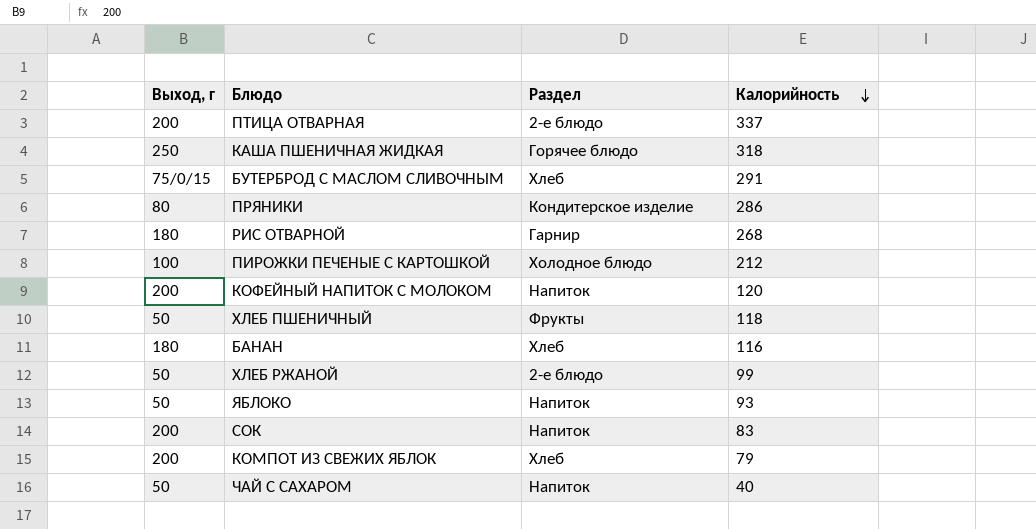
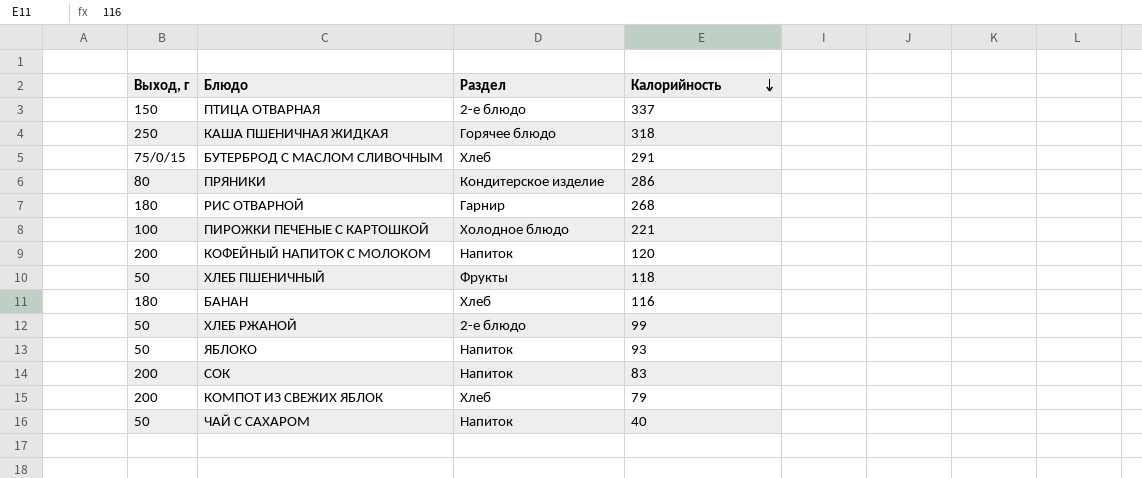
ПТИЦА ОТВАРНАЯ | Выход, г: 200 -> 150
ПИРОЖКИ ПЕЧЕНЫЕ С КАРТОШКОЙ | Калорийность: 212 -> 221

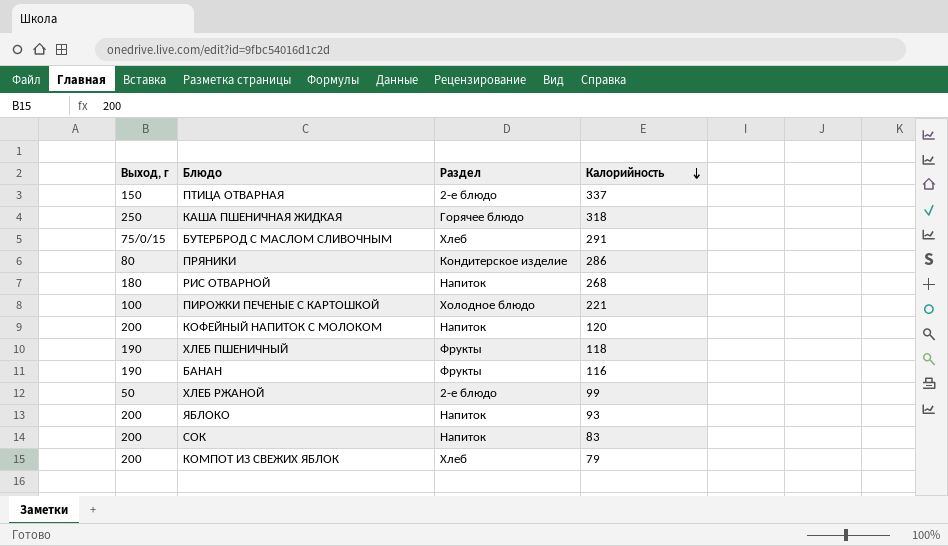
row ЧАЙ С САХАРОМ: 50 | Напиток | 40 -> none
РИС ОТВАРНОЙ | Раздел: Гарнир -> Напиток
ХЛЕБ ПШЕНИЧНЫЙ | Выход, г: 50 -> 190
БАНАН | Выход, г: 180 -> 190
БАНАН | Раздел: Хлеб -> Фрукты
ЯБЛОКО | Выход, г: 50 -> 200

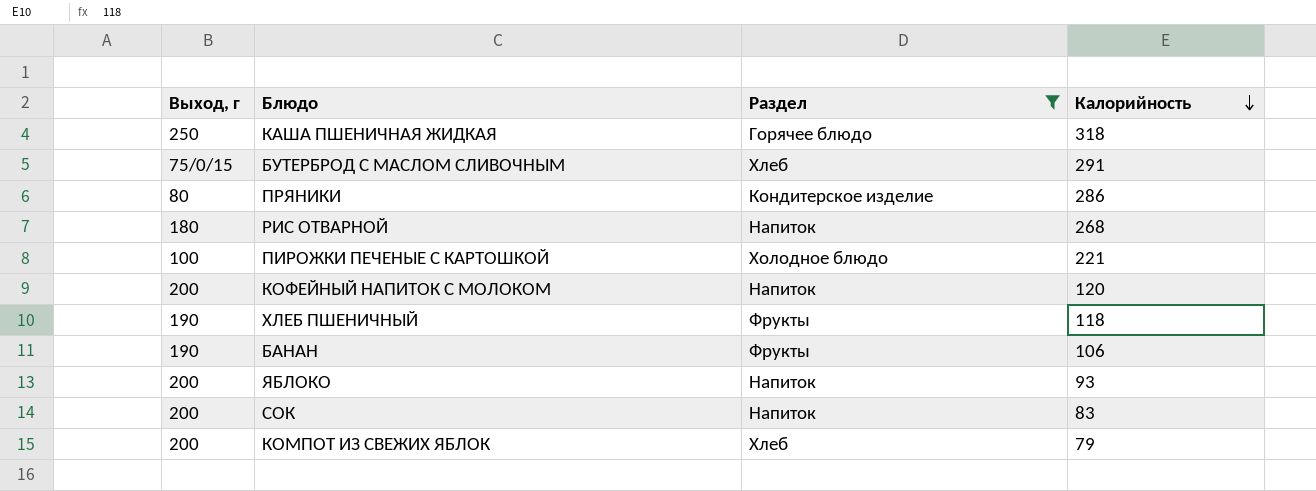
filter: none -> Раздел != 2-е блюдо
БАНАН | Калорийность: 116 -> 106

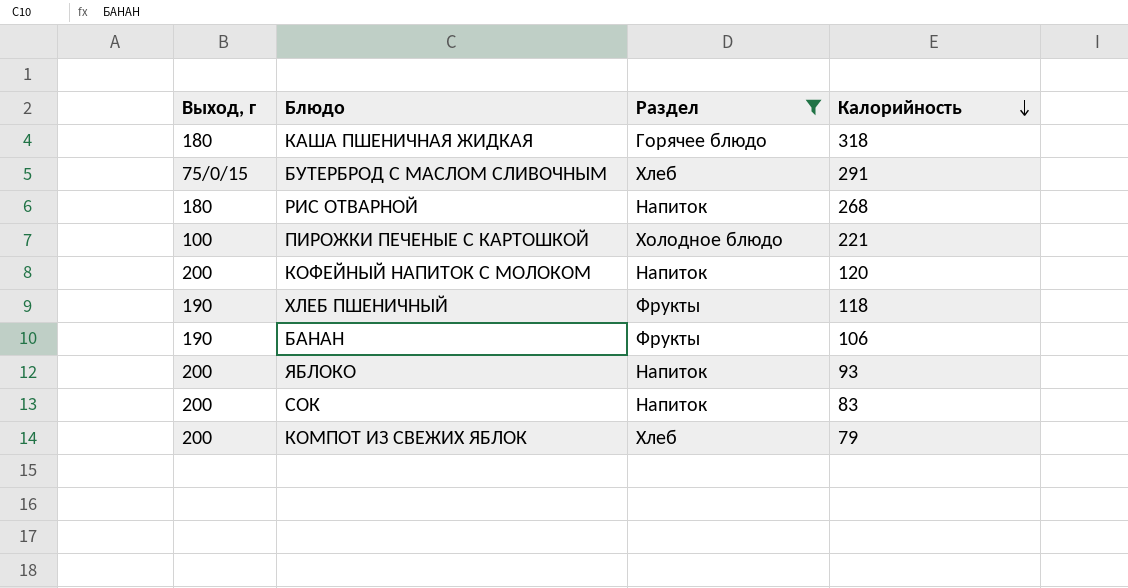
row ПРЯНИКИ: 80 | Кондитерское изделие | 286 -> none
КАША ПШЕНИЧНАЯ ЖИДКАЯ | Выход, г: 250 -> 180

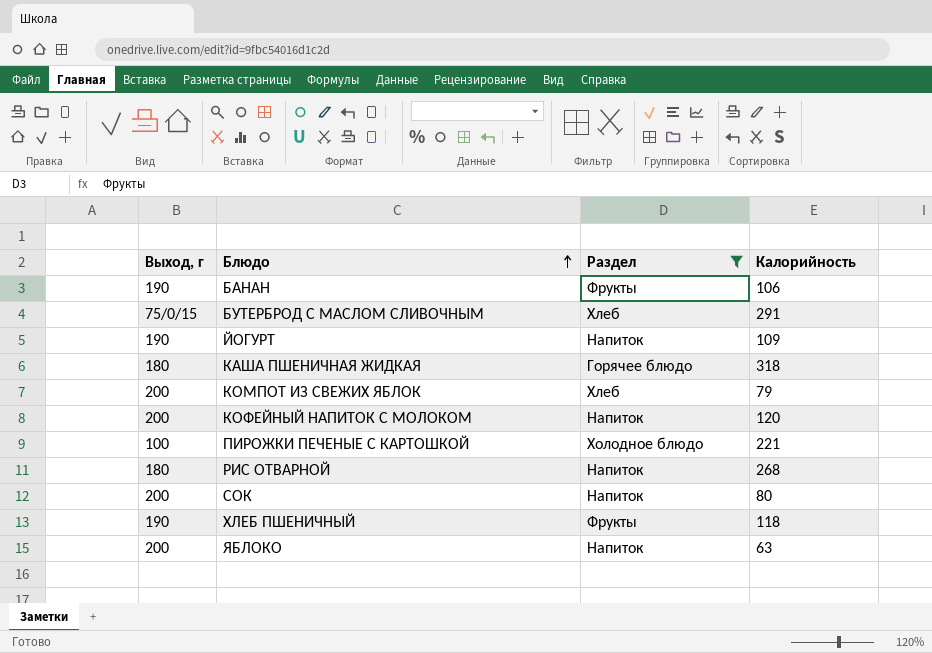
row order: Калорийность descending -> Блюдо ascending
row ЙОГУРТ: none -> 190 | Напиток | 109
СОК | Калорийность: 83 -> 80
ЯБЛОКО | Калорийность: 93 -> 63

